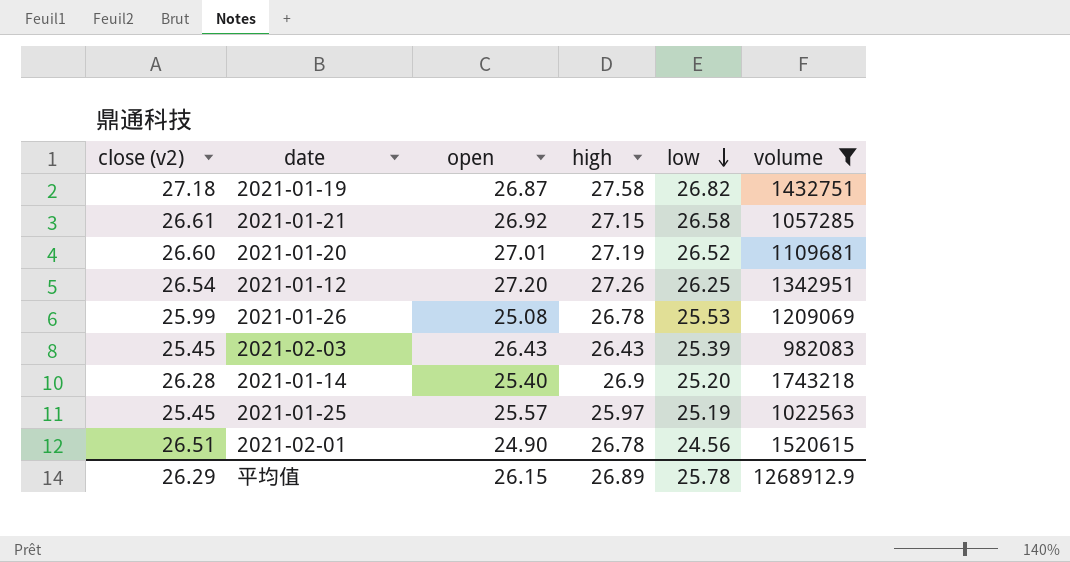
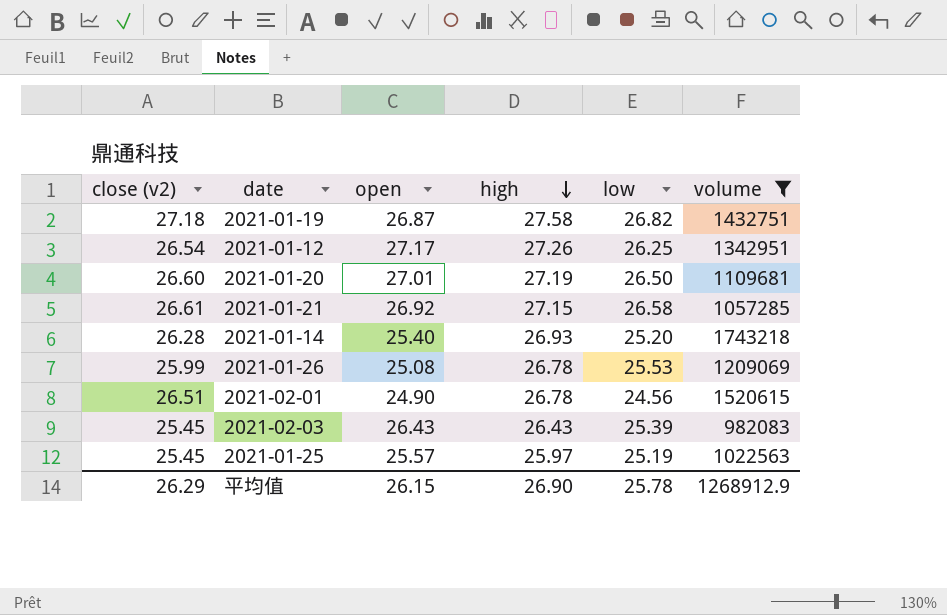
row order: low descending -> high descending
2021-01-12 | open: 27.20 -> 27.17
2021-01-20 | low: 26.52 -> 26.50
2021-01-14 | high: 26.9 -> 26.93
平均值 | high: 26.89 -> 26.90

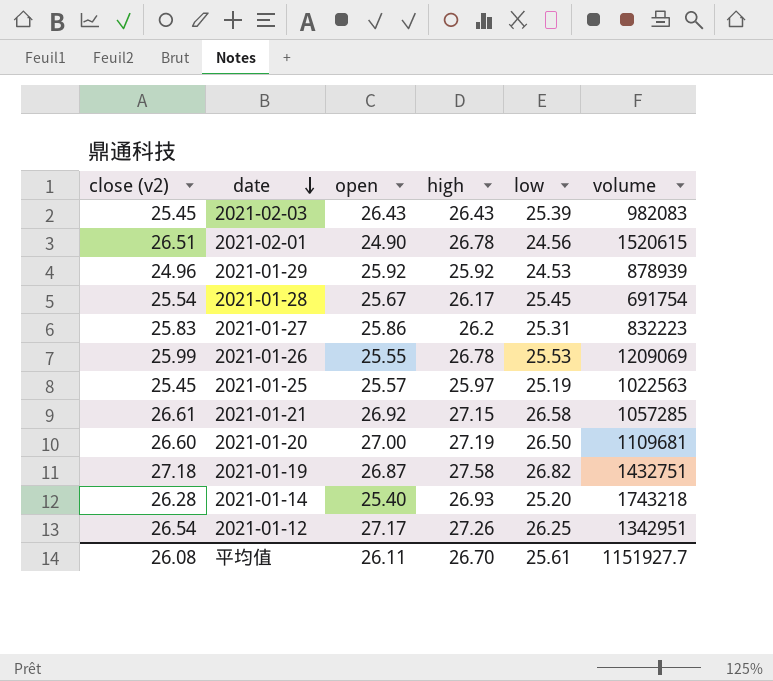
filter: volume >= 982083 -> none
row order: high descending -> date descending
2021-01-26 | open: 25.08 -> 25.55
2021-01-20 | open: 27.01 -> 27.00
平均值 | close (v2): 26.29 -> 26.08
平均值 | open: 26.15 -> 26.11
平均值 | high: 26.90 -> 26.70
平均值 | low: 25.78 -> 25.61
平均值 | volume: 1268912.9 -> 1151927.7

